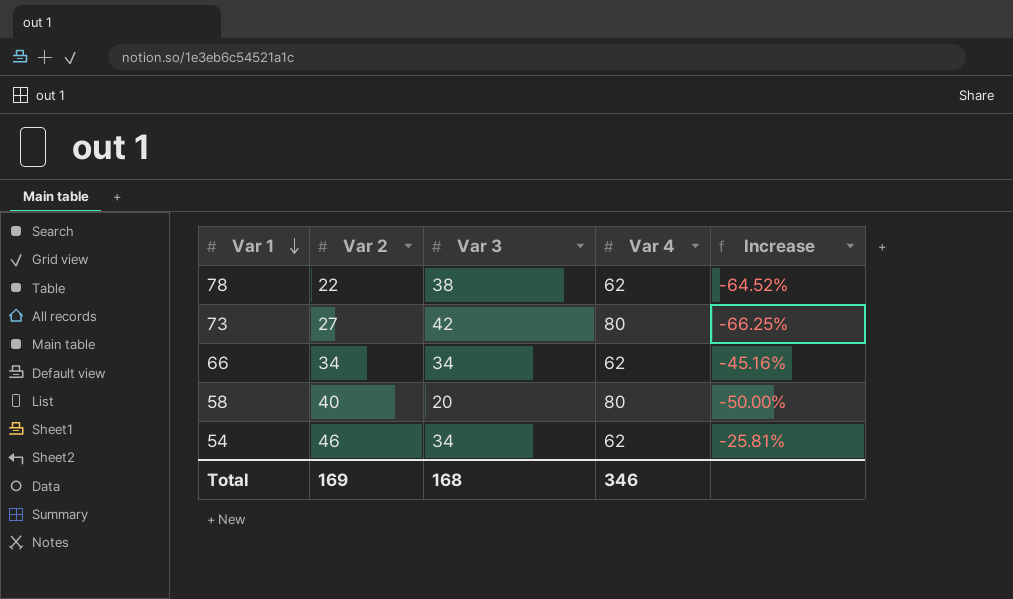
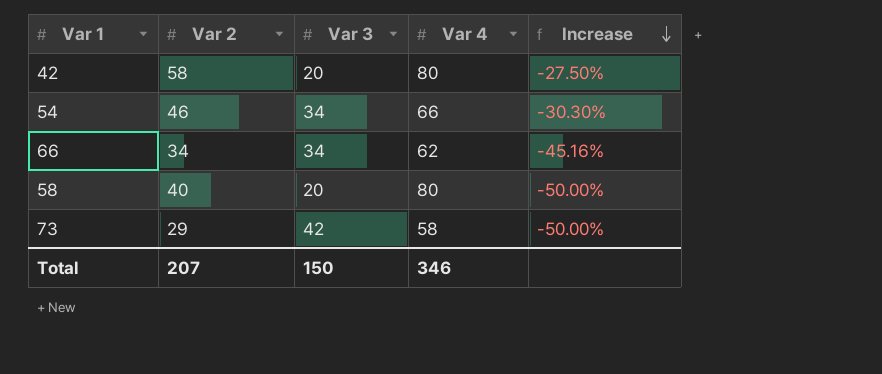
row order: Var 1 descending -> Increase descending
row 78: 22 | 38 | 62 | -64.52% -> none
row 42: none -> 58 | 20 | 80 | -27.50%
54 | Var 4: 62 -> 66
54 | Increase: -25.81% -> -30.30%
73 | Var 2: 27 -> 29
73 | Var 4: 80 -> 58
73 | Increase: -66.25% -> -50.00%
Total | Var 2: 169 -> 207
Total | Var 3: 168 -> 150

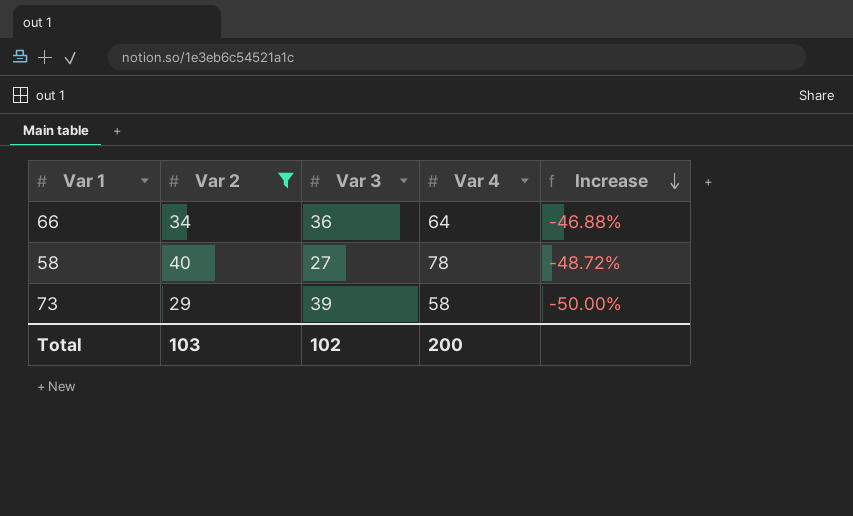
filter: none -> Var 2 <= 40
66 | Var 3: 34 -> 36
66 | Var 4: 62 -> 64
66 | Increase: -45.16% -> -46.88%
58 | Var 3: 20 -> 27
58 | Var 4: 80 -> 78
58 | Increase: -50.00% -> -48.72%
73 | Var 3: 42 -> 39
Total | Var 2: 207 -> 103
Total | Var 3: 150 -> 102
Total | Var 4: 346 -> 200

